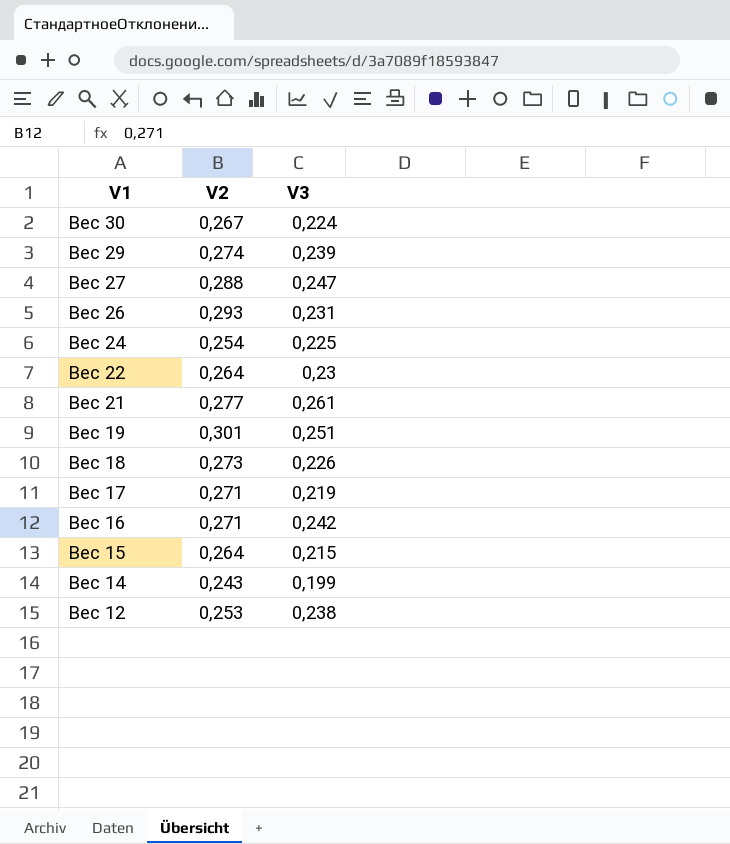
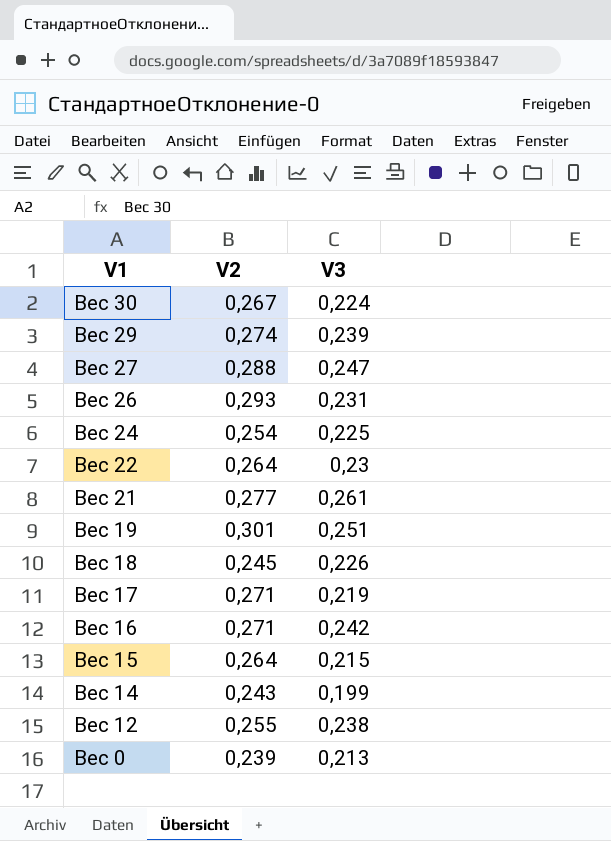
Вес 18 | V2: 0,273 -> 0,245
Вес 12 | V2: 0,253 -> 0,255
row Вес 0: none -> 0,239 | 0,213

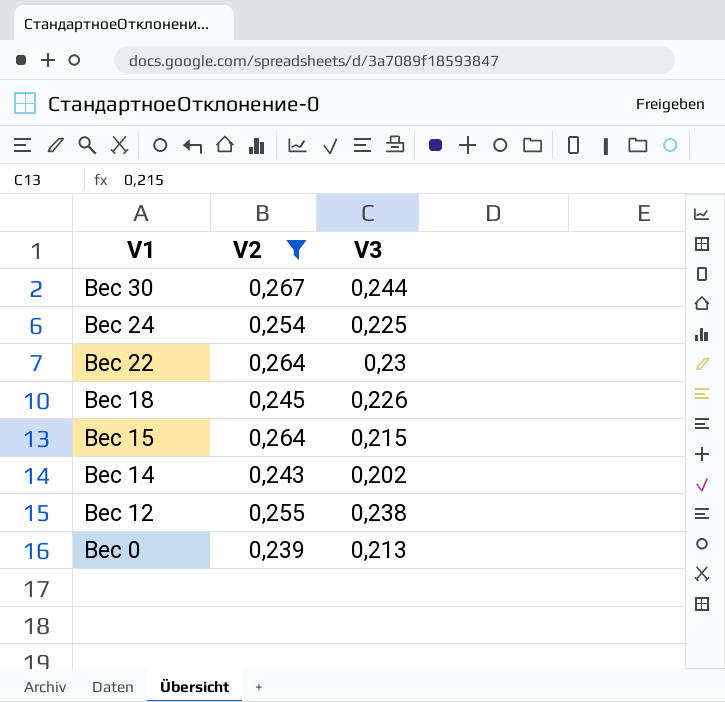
filter: none -> V2 <= 0,267
Вес 30 | V3: 0,224 -> 0,244
Вес 14 | V3: 0,199 -> 0,202

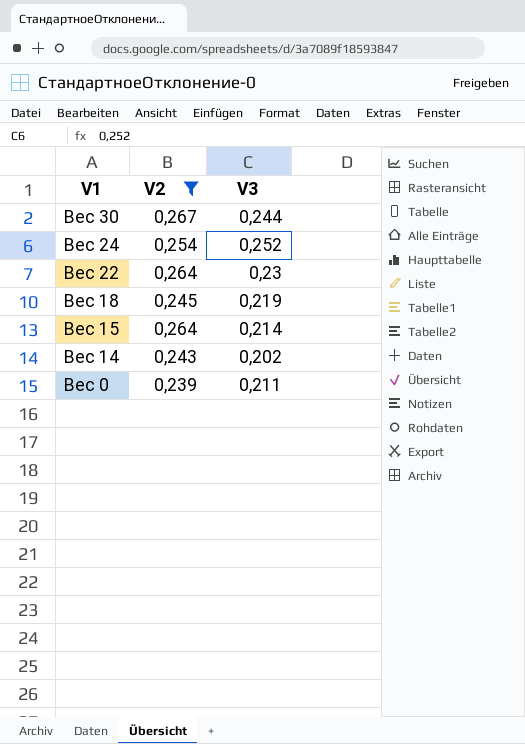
row Вес 12: 0,255 | 0,238 -> none
Вес 24 | V3: 0,225 -> 0,252
Вес 18 | V3: 0,226 -> 0,219
Вес 15 | V3: 0,215 -> 0,214
Вес 0 | V3: 0,213 -> 0,211

